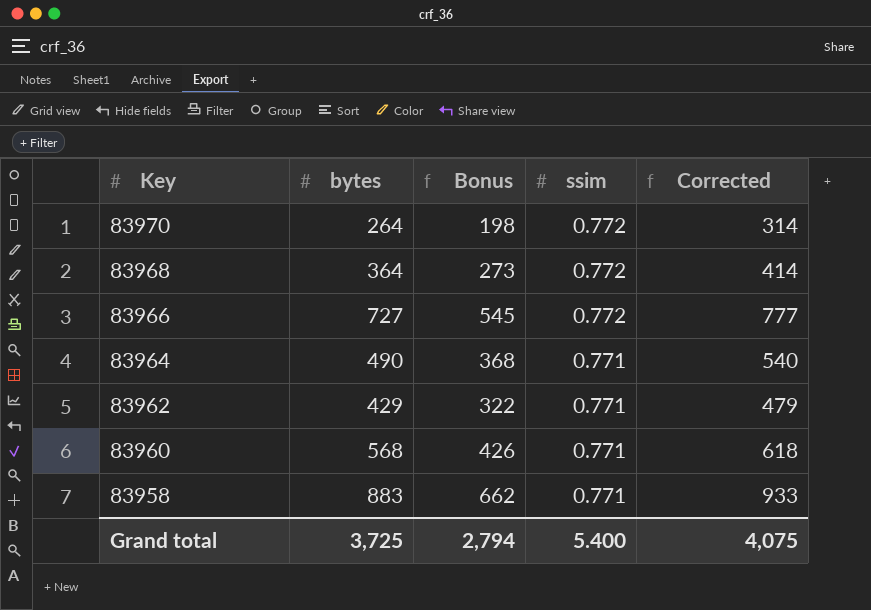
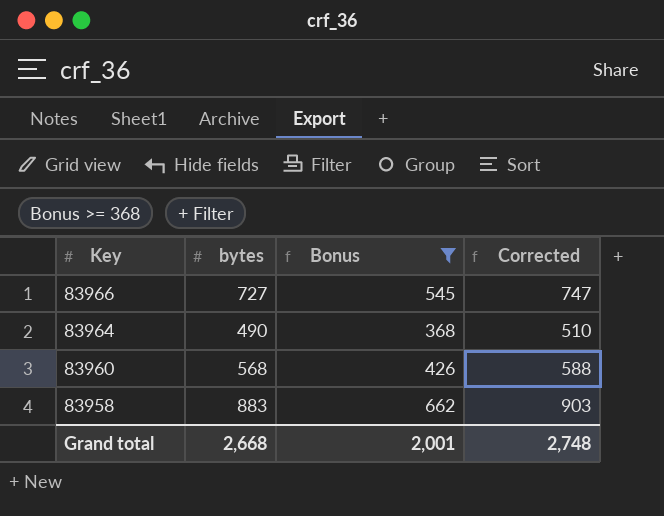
filter: none -> Bonus >= 368
column ssim | position: 4 -> none
column Corrected | formula: [bytes] + 50 -> [bytes] + 20
Grand total | bytes: 3,725 -> 2,668
Grand total | Bonus: 2,794 -> 2,001
Grand total | Corrected: 4,075 -> 2,748

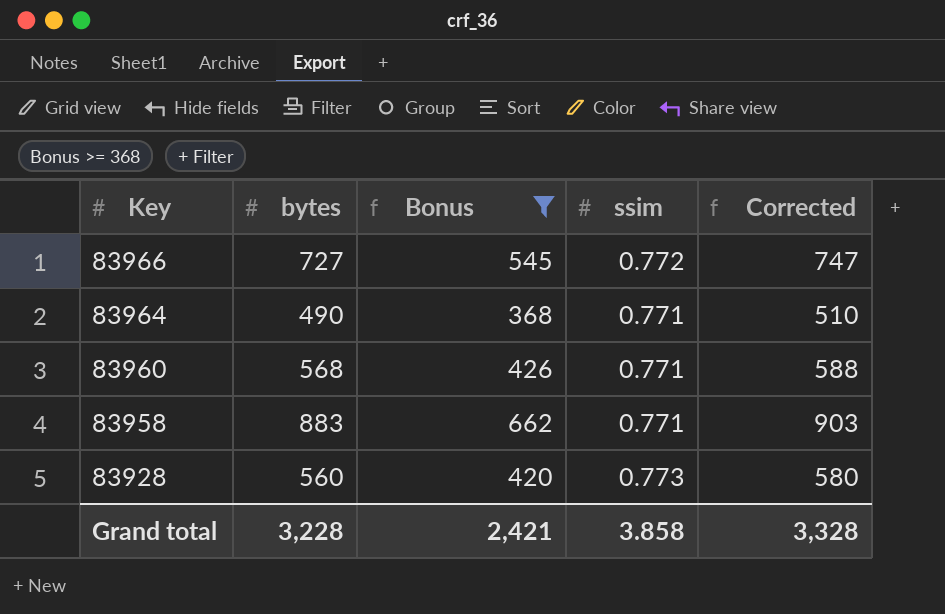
column ssim | position: none -> 4
row 83928: none -> 560 | 420 | 0.773 | 580
Grand total | bytes: 2,668 -> 3,228
Grand total | Bonus: 2,001 -> 2,421
Grand total | Corrected: 2,748 -> 3,328

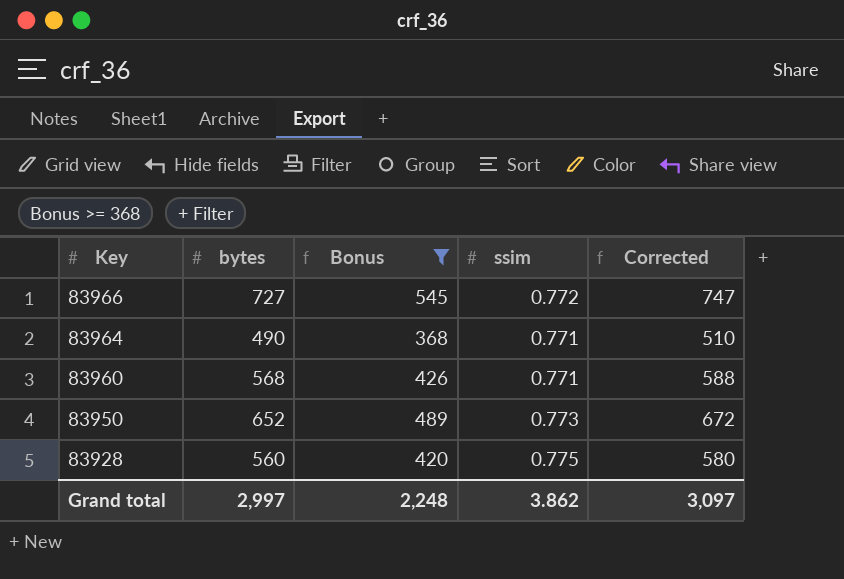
row 83958: 883 | 662 | 0.771 | 903 -> none
row 83950: none -> 652 | 489 | 0.773 | 672
83928 | ssim: 0.773 -> 0.775
Grand total | bytes: 3,228 -> 2,997
Grand total | Bonus: 2,421 -> 2,248
Grand total | ssim: 3.858 -> 3.862
Grand total | Corrected: 3,328 -> 3,097

